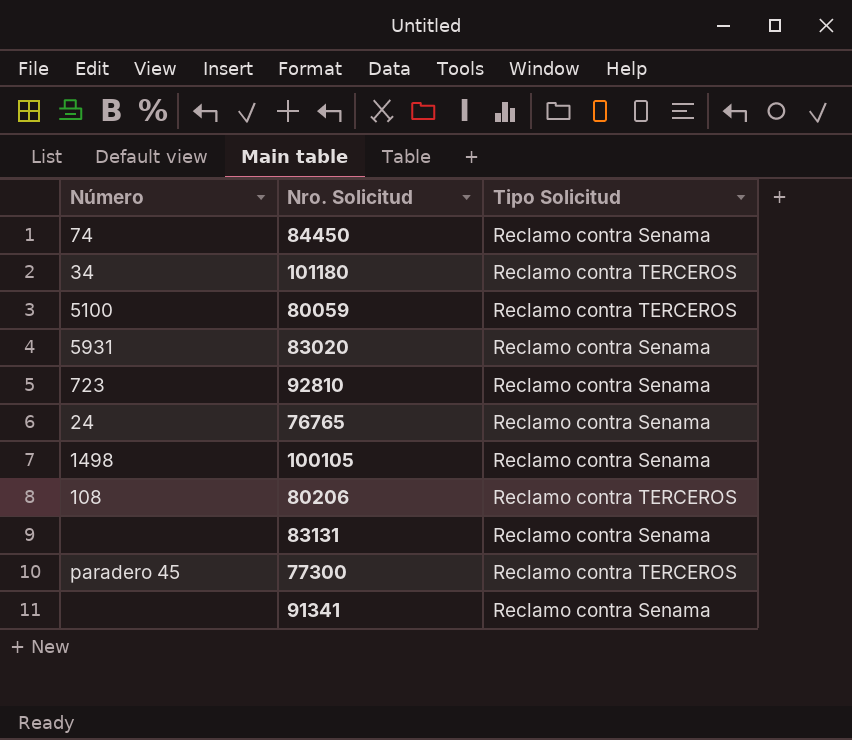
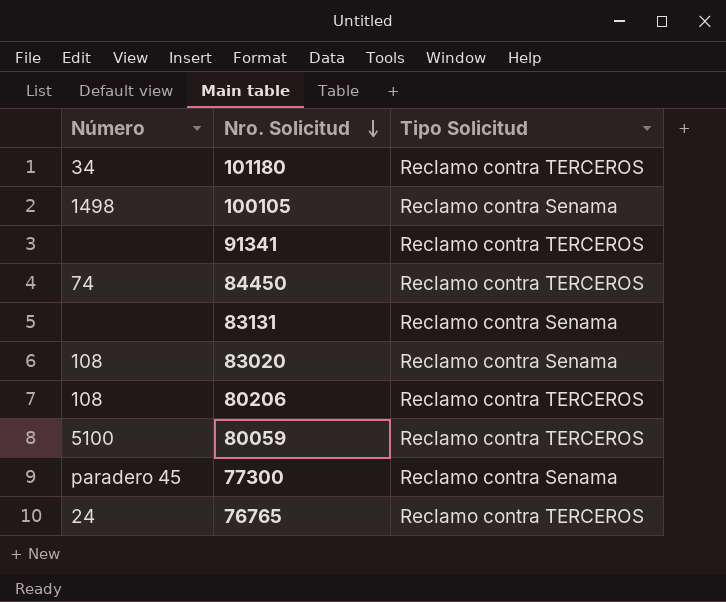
row order: none -> Nro. Solicitud descending
row 92810: 723 | Reclamo contra Senama -> none
91341 | Tipo Solicitud: Reclamo contra Senama -> Reclamo contra TERCEROS
84450 | Tipo Solicitud: Reclamo contra Senama -> Reclamo contra TERCEROS
83020 | Número: 5931 -> 108
77300 | Tipo Solicitud: Reclamo contra TERCEROS -> Reclamo contra Senama
76765 | Tipo Solicitud: Reclamo contra Senama -> Reclamo contra TERCEROS

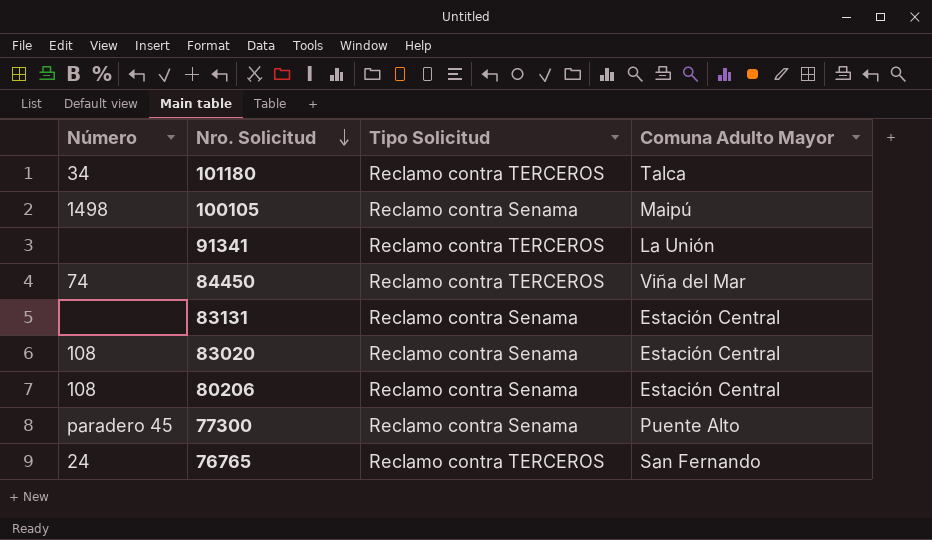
column Comuna Adulto Mayor | position: none -> 4
row 80059: 5100 | Reclamo contra TERCEROS -> none
80206 | Tipo Solicitud: Reclamo contra TERCEROS -> Reclamo contra Senama

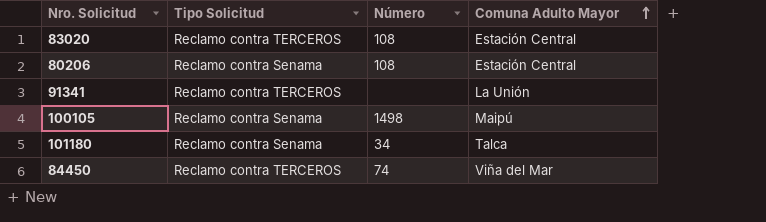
row order: Nro. Solicitud descending -> Comuna Adulto Mayor ascending
column Número | position: 1 -> 3
row 83131: none | Reclamo contra Senama | Estación Central -> none
row 77300: paradero 45 | Reclamo contra Senama | Puente Alto -> none
row 76765: 24 | Reclamo contra TERCEROS | San Fernando -> none
83020 | Tipo Solicitud: Reclamo contra Senama -> Reclamo contra TERCEROS
101180 | Tipo Solicitud: Reclamo contra TERCEROS -> Reclamo contra Senama

